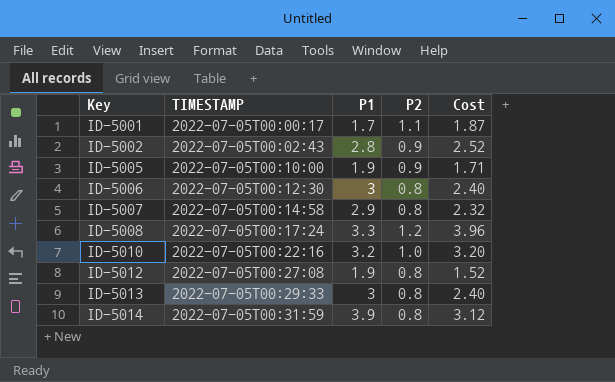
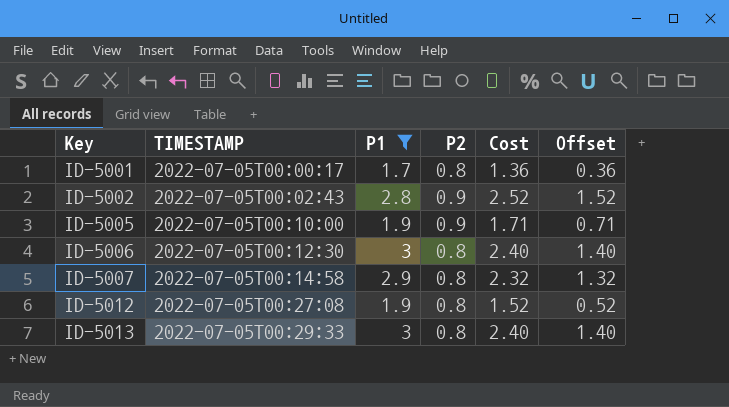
filter: none -> P1 <= 3
column Offset | formula: none -> [Cost] - 1
ID-5001 | P2: 1.1 -> 0.8
ID-5001 | Cost: 1.87 -> 1.36

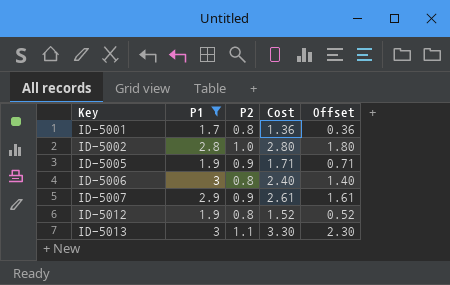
column TIMESTAMP | position: 2 -> none
ID-5002 | P2: 0.9 -> 1.0
ID-5002 | Cost: 2.52 -> 2.80
ID-5002 | Offset: 1.52 -> 1.80
ID-5007 | P2: 0.8 -> 0.9
ID-5007 | Cost: 2.32 -> 2.61
ID-5007 | Offset: 1.32 -> 1.61
ID-5013 | P2: 0.8 -> 1.1
ID-5013 | Cost: 2.40 -> 3.30
ID-5013 | Offset: 1.40 -> 2.30

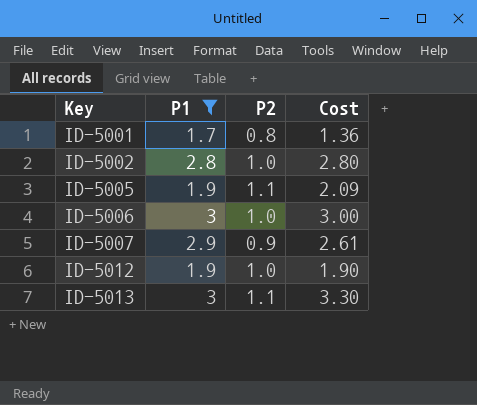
column Offset | formula: [Cost] - 1 -> none
ID-5005 | P2: 0.9 -> 1.1
ID-5005 | Cost: 1.71 -> 2.09
ID-5006 | P2: 0.8 -> 1.0
ID-5006 | Cost: 2.40 -> 3.00
ID-5012 | P2: 0.8 -> 1.0
ID-5012 | Cost: 1.52 -> 1.90

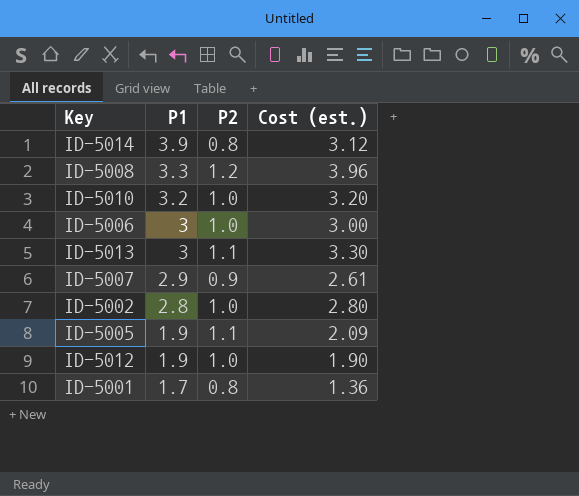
filter: P1 <= 3 -> none
row order: Key ascending -> P1 descending
column name: Cost -> Cost (est.)

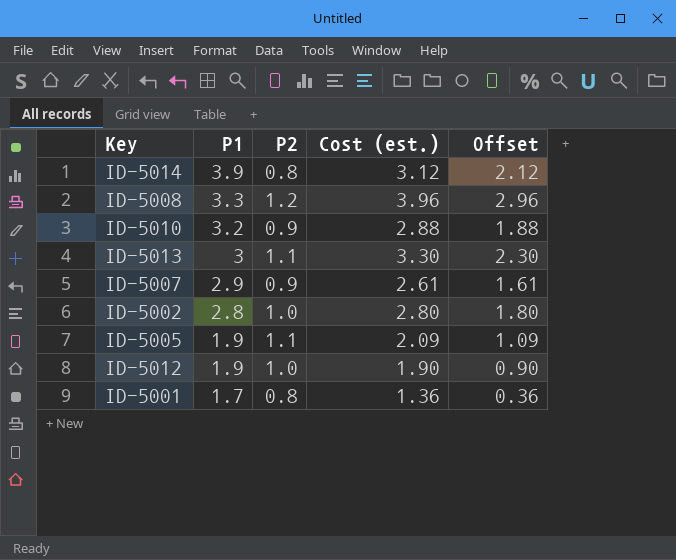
column Offset | formula: none -> [Cost (est.)] - 1
row ID-5006: 3 | 1.0 | 3.00 -> none
ID-5010 | P2: 1.0 -> 0.9
ID-5010 | Cost (est.): 3.20 -> 2.88

